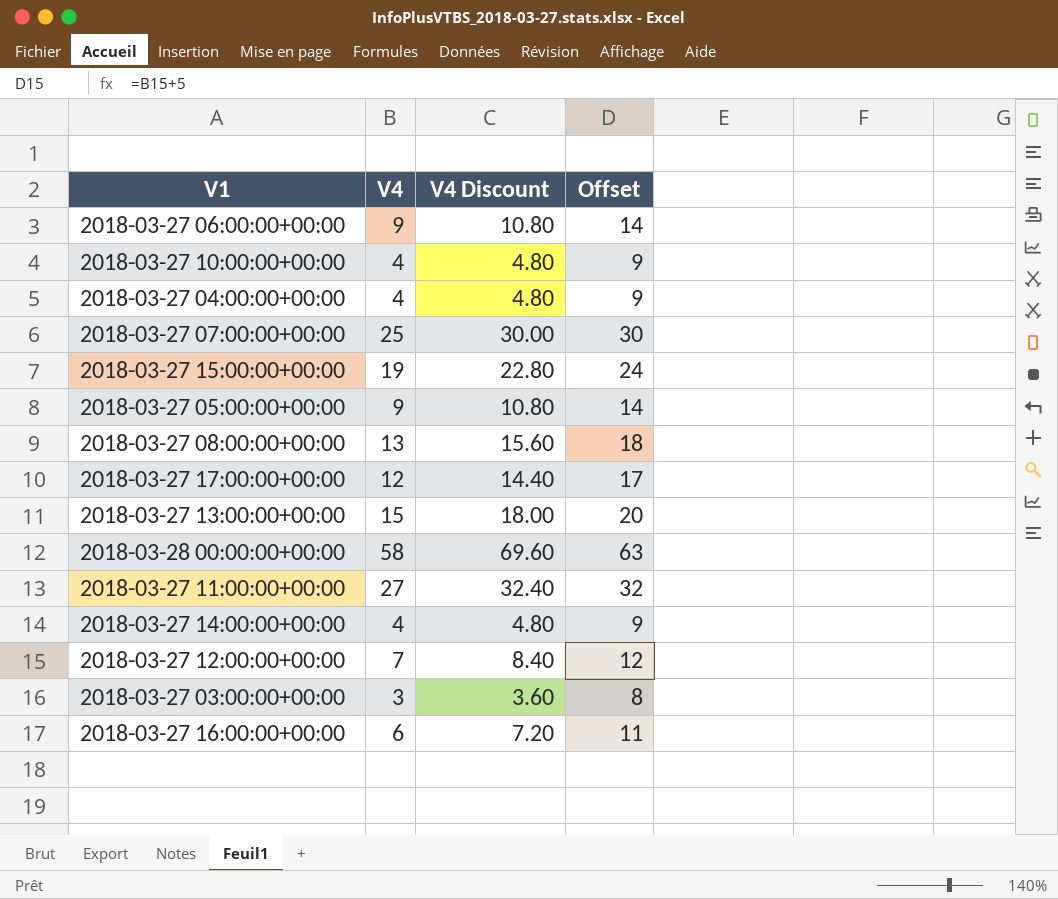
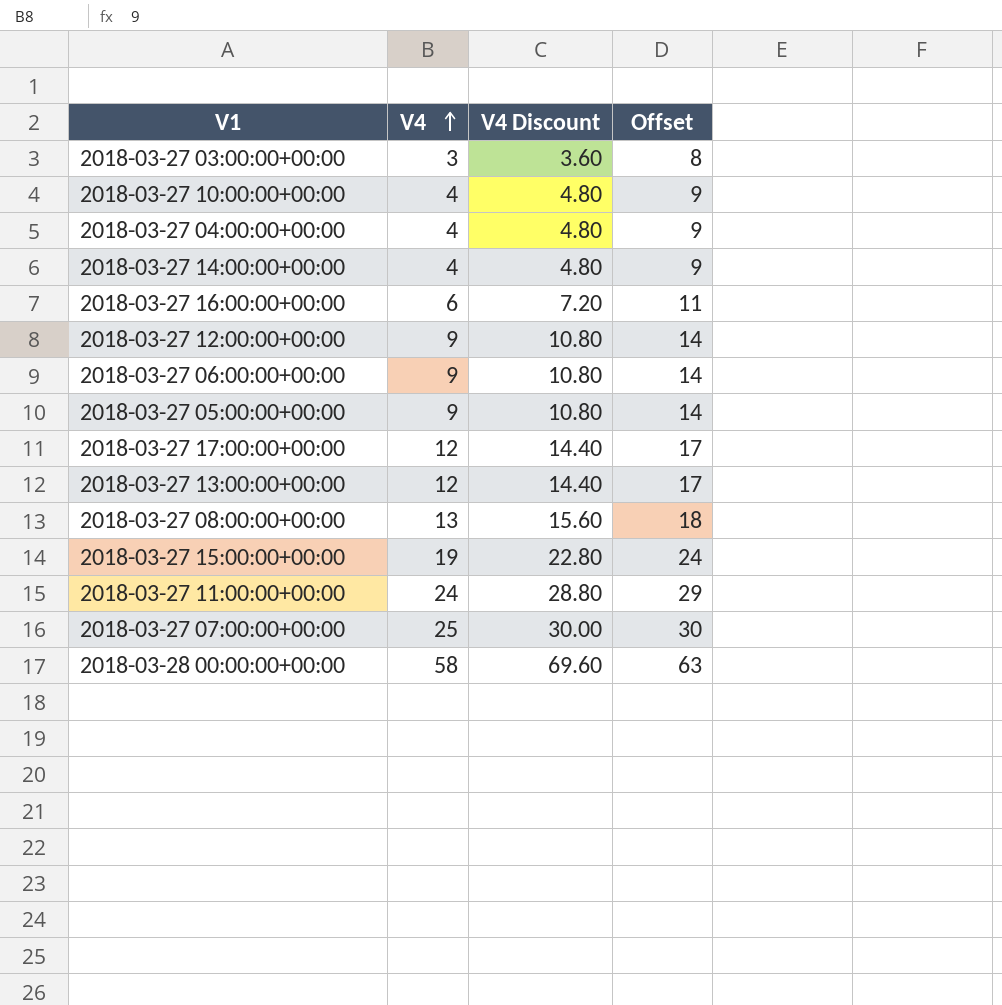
row order: none -> V4 ascending
2018-03-27 12:00:00+00:00 | V4: 7 -> 9
2018-03-27 12:00:00+00:00 | V4 Discount: 8.40 -> 10.80
2018-03-27 12:00:00+00:00 | Offset: 12 -> 14
2018-03-27 13:00:00+00:00 | V4: 15 -> 12
2018-03-27 13:00:00+00:00 | V4 Discount: 18.00 -> 14.40
2018-03-27 13:00:00+00:00 | Offset: 20 -> 17
2018-03-27 11:00:00+00:00 | V4: 27 -> 24
2018-03-27 11:00:00+00:00 | V4 Discount: 32.40 -> 28.80
2018-03-27 11:00:00+00:00 | Offset: 32 -> 29

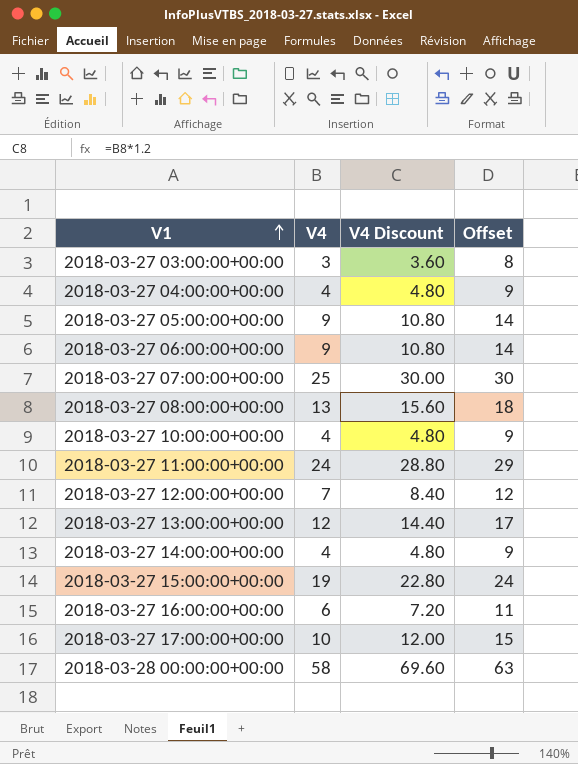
row order: V4 ascending -> V1 ascending
2018-03-27 12:00:00+00:00 | V4: 9 -> 7
2018-03-27 12:00:00+00:00 | V4 Discount: 10.80 -> 8.40
2018-03-27 12:00:00+00:00 | Offset: 14 -> 12
2018-03-27 17:00:00+00:00 | V4: 12 -> 10
2018-03-27 17:00:00+00:00 | V4 Discount: 14.40 -> 12.00
2018-03-27 17:00:00+00:00 | Offset: 17 -> 15

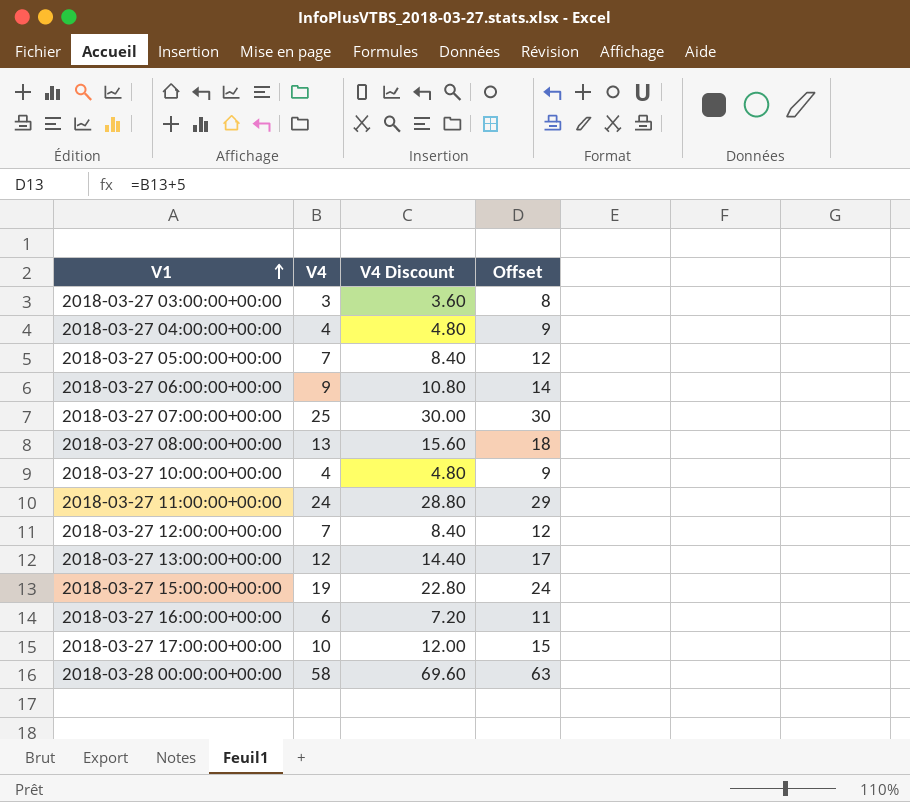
row 2018-03-27 14:00:00+00:00: 4 | 4.80 | 9 -> none
2018-03-27 05:00:00+00:00 | V4: 9 -> 7
2018-03-27 05:00:00+00:00 | V4 Discount: 10.80 -> 8.40
2018-03-27 05:00:00+00:00 | Offset: 14 -> 12

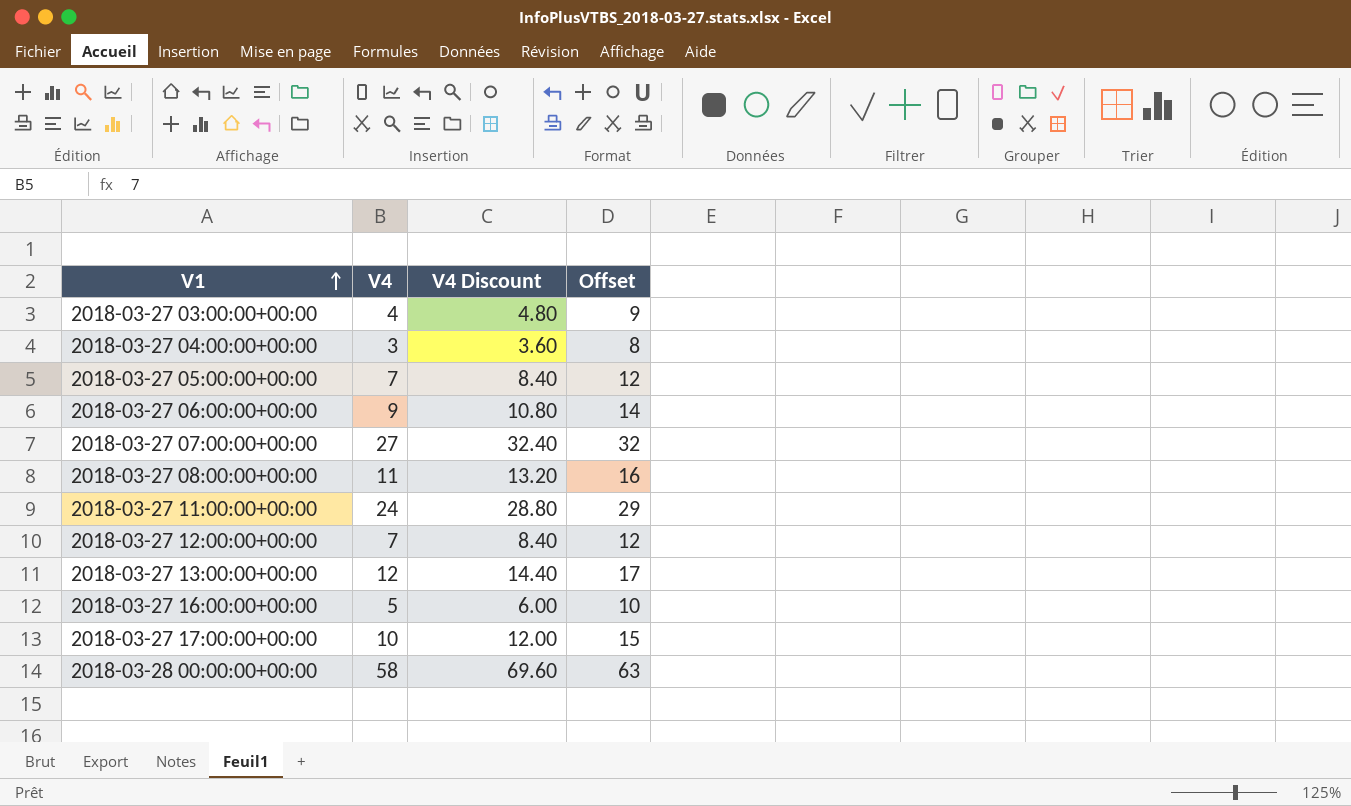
row 2018-03-27 10:00:00+00:00: 4 | 4.80 | 9 -> none
row 2018-03-27 15:00:00+00:00: 19 | 22.80 | 24 -> none
2018-03-27 03:00:00+00:00 | V4: 3 -> 4
2018-03-27 03:00:00+00:00 | V4 Discount: 3.60 -> 4.80
2018-03-27 03:00:00+00:00 | Offset: 8 -> 9
2018-03-27 04:00:00+00:00 | V4: 4 -> 3
2018-03-27 04:00:00+00:00 | V4 Discount: 4.80 -> 3.60
2018-03-27 04:00:00+00:00 | Offset: 9 -> 8
2018-03-27 07:00:00+00:00 | V4: 25 -> 27
2018-03-27 07:00:00+00:00 | V4 Discount: 30.00 -> 32.40
2018-03-27 07:00:00+00:00 | Offset: 30 -> 32
2018-03-27 08:00:00+00:00 | V4: 13 -> 11
2018-03-27 08:00:00+00:00 | V4 Discount: 15.60 -> 13.20
2018-03-27 08:00:00+00:00 | Offset: 18 -> 16
2018-03-27 16:00:00+00:00 | V4: 6 -> 5
2018-03-27 16:00:00+00:00 | V4 Discount: 7.20 -> 6.00
2018-03-27 16:00:00+00:00 | Offset: 11 -> 10

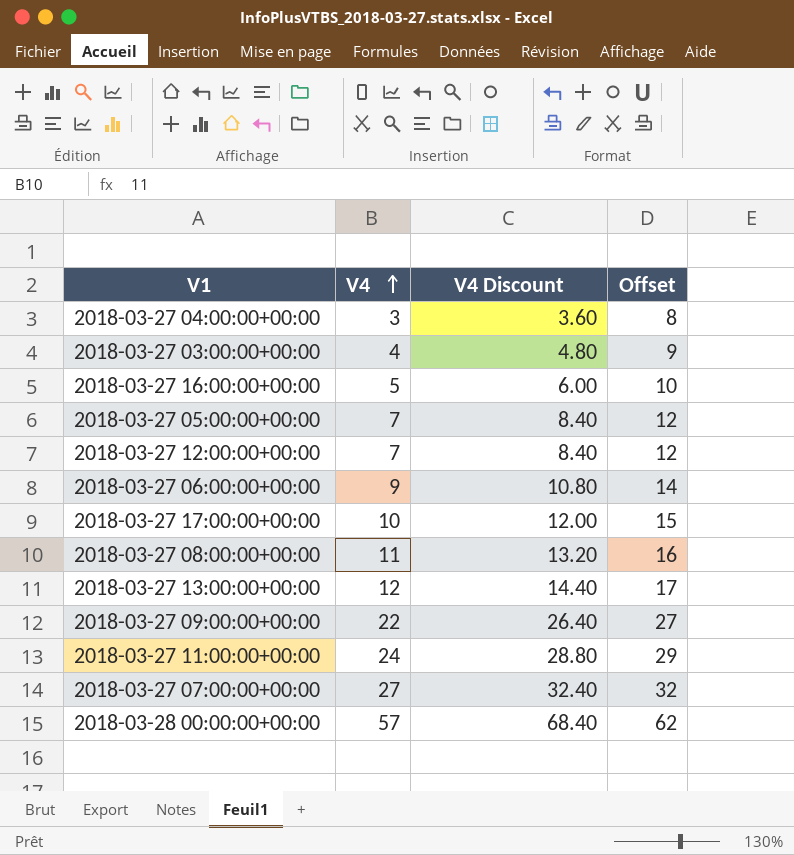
row order: V1 ascending -> V4 ascending
row 2018-03-27 09:00:00+00:00: none -> 22 | 26.40 | 27
2018-03-28 00:00:00+00:00 | V4: 58 -> 57
2018-03-28 00:00:00+00:00 | V4 Discount: 69.60 -> 68.40
2018-03-28 00:00:00+00:00 | Offset: 63 -> 62

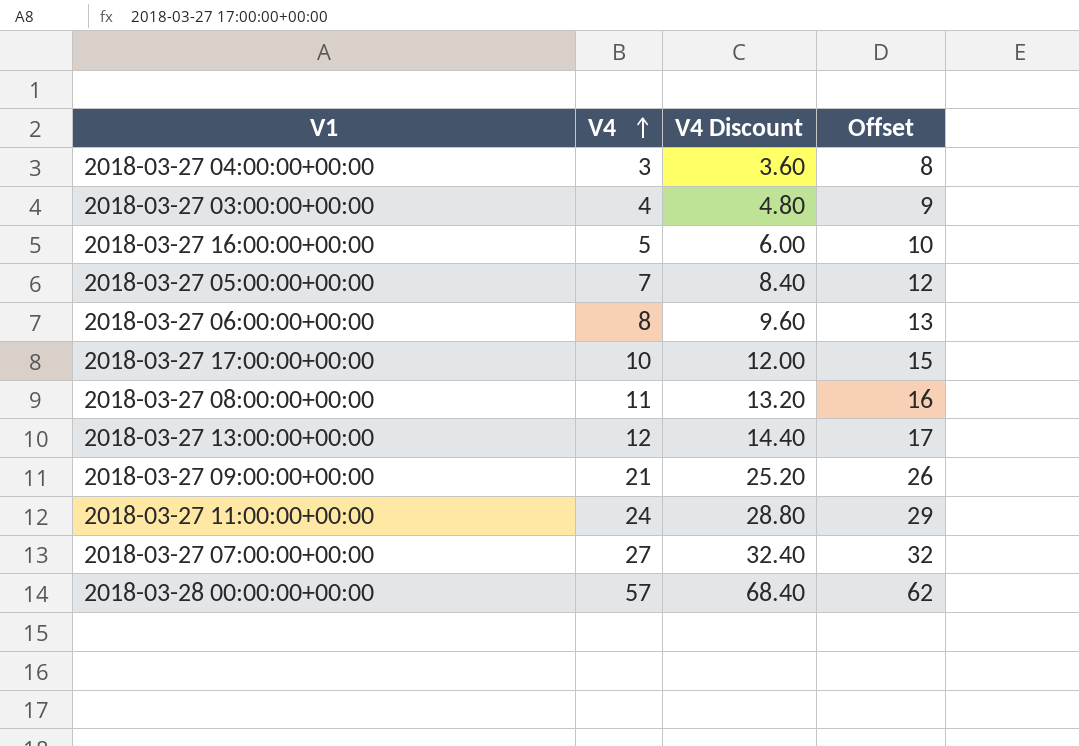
row 2018-03-27 12:00:00+00:00: 7 | 8.40 | 12 -> none
2018-03-27 06:00:00+00:00 | V4: 9 -> 8
2018-03-27 06:00:00+00:00 | V4 Discount: 10.80 -> 9.60
2018-03-27 06:00:00+00:00 | Offset: 14 -> 13
2018-03-27 09:00:00+00:00 | V4: 22 -> 21
2018-03-27 09:00:00+00:00 | V4 Discount: 26.40 -> 25.20
2018-03-27 09:00:00+00:00 | Offset: 27 -> 26

